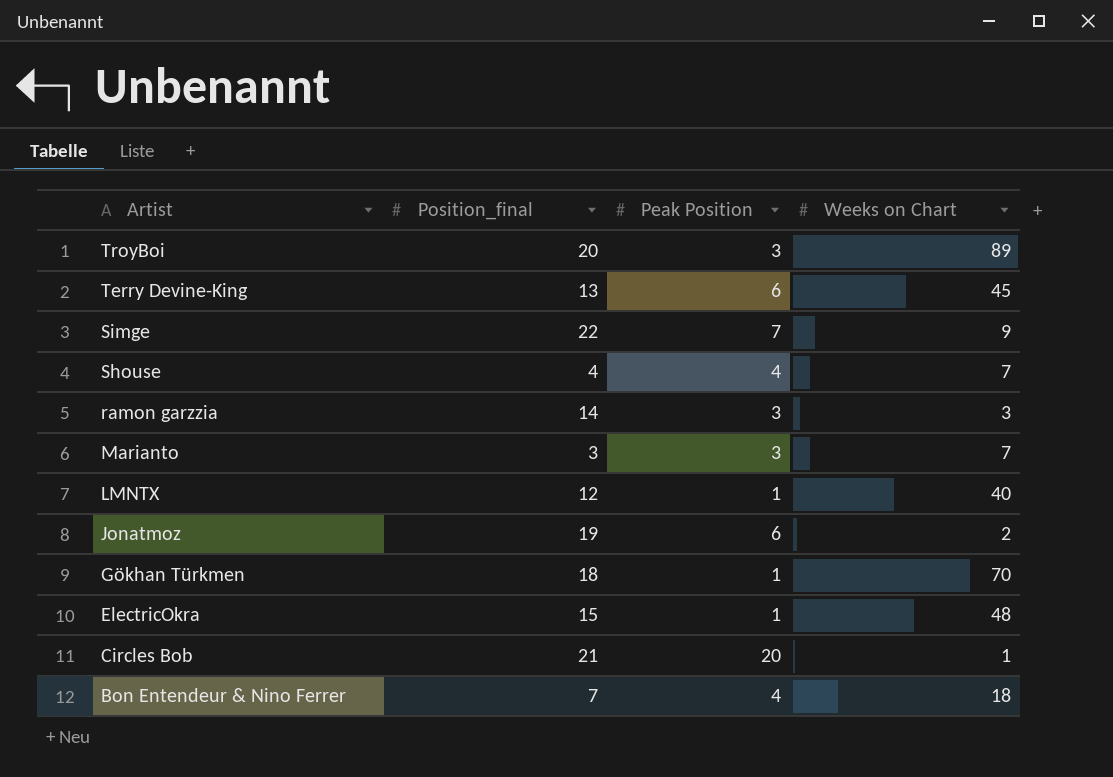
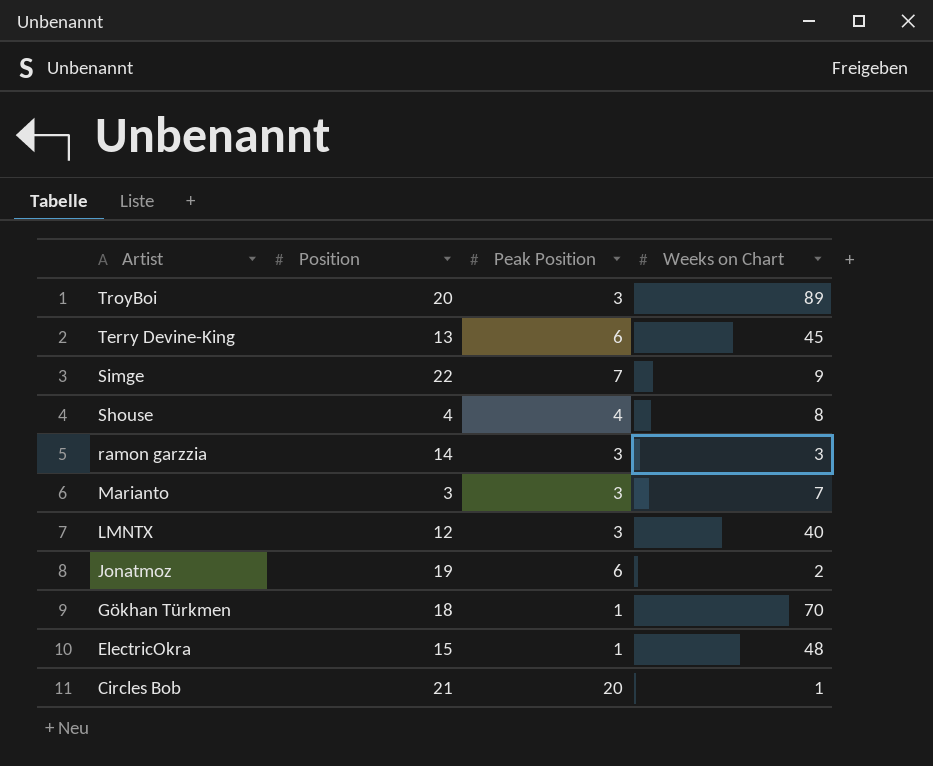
column name: Position_final -> Position
row Bon Entendeur & Nino Ferrer: 7 | 4 | 18 -> none
Shouse | Weeks on Chart: 7 -> 8
LMNTX | Peak Position: 1 -> 3

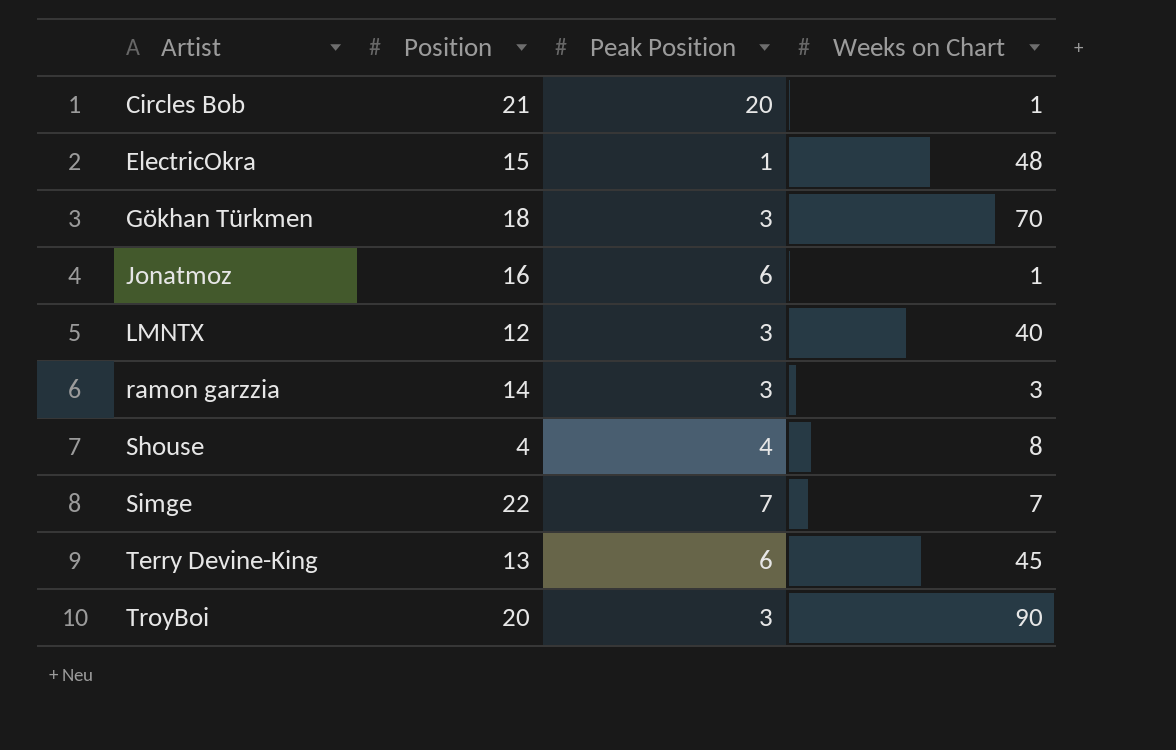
row order: Artist descending -> Artist ascending
row Marianto: 3 | 3 | 7 -> none
Gökhan Türkmen | Peak Position: 1 -> 3
Jonatmoz | Position: 19 -> 16
Jonatmoz | Weeks on Chart: 2 -> 1
Simge | Weeks on Chart: 9 -> 7
TroyBoi | Weeks on Chart: 89 -> 90

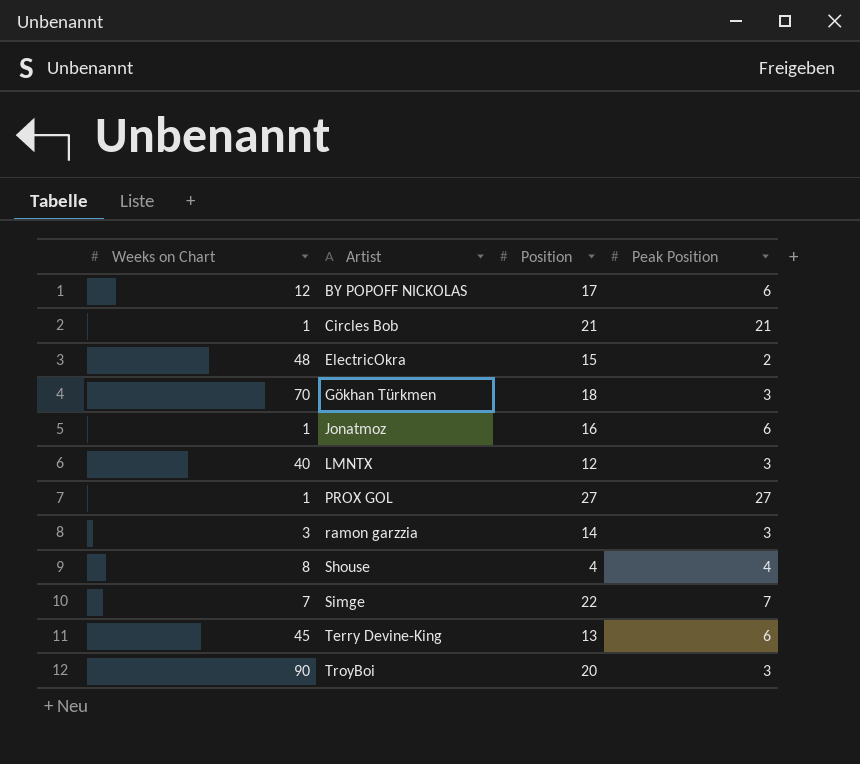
column Weeks on Chart | position: 4 -> 1
row BY POPOFF NICKOLAS: none -> 12 | 17 | 6
Circles Bob | Peak Position: 20 -> 21
ElectricOkra | Peak Position: 1 -> 2
row PROX GOL: none -> 1 | 27 | 27

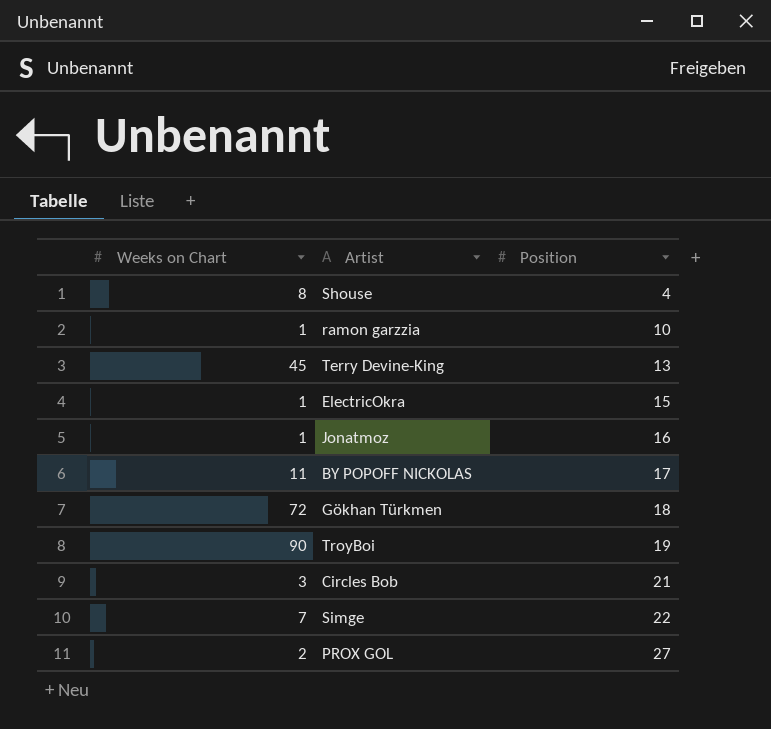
row order: Artist ascending -> Position ascending
column Peak Position | position: 4 -> none
row LMNTX: 40 | 12 | 3 -> none
ramon garzzia | Weeks on Chart: 3 -> 1
ramon garzzia | Position: 14 -> 10
ElectricOkra | Weeks on Chart: 48 -> 1
BY POPOFF NICKOLAS | Weeks on Chart: 12 -> 11
Gökhan Türkmen | Weeks on Chart: 70 -> 72
TroyBoi | Position: 20 -> 19
Circles Bob | Weeks on Chart: 1 -> 3
PROX GOL | Weeks on Chart: 1 -> 2

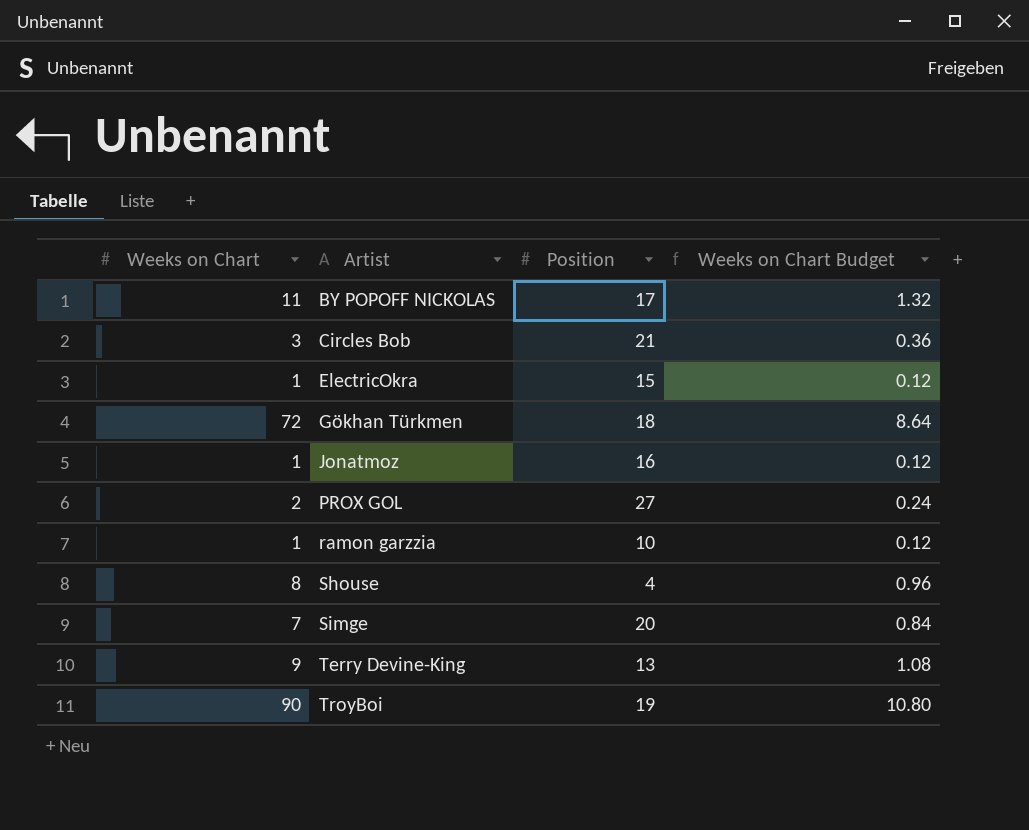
row order: Position ascending -> Artist ascending
column Weeks on Chart Budget | formula: none -> [Weeks on Chart] * 0.12
Simge | Position: 22 -> 20
Terry Devine-King | Weeks on Chart: 45 -> 9

